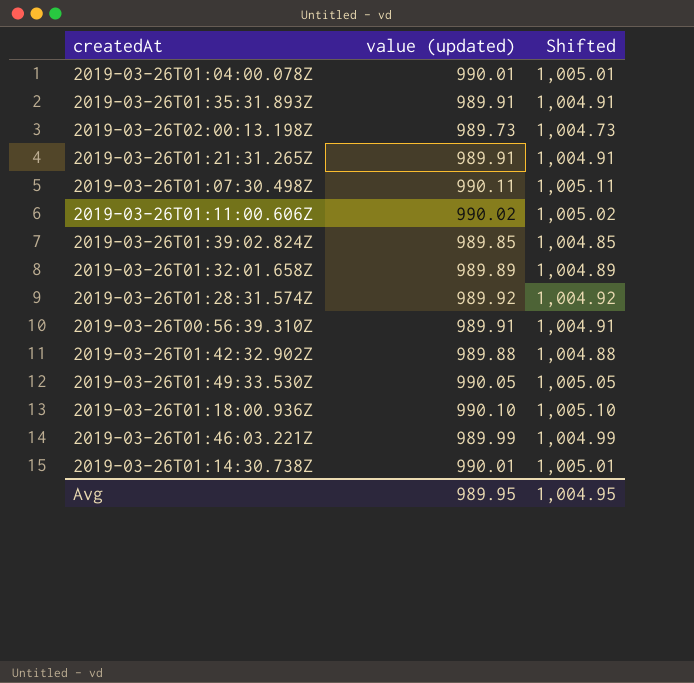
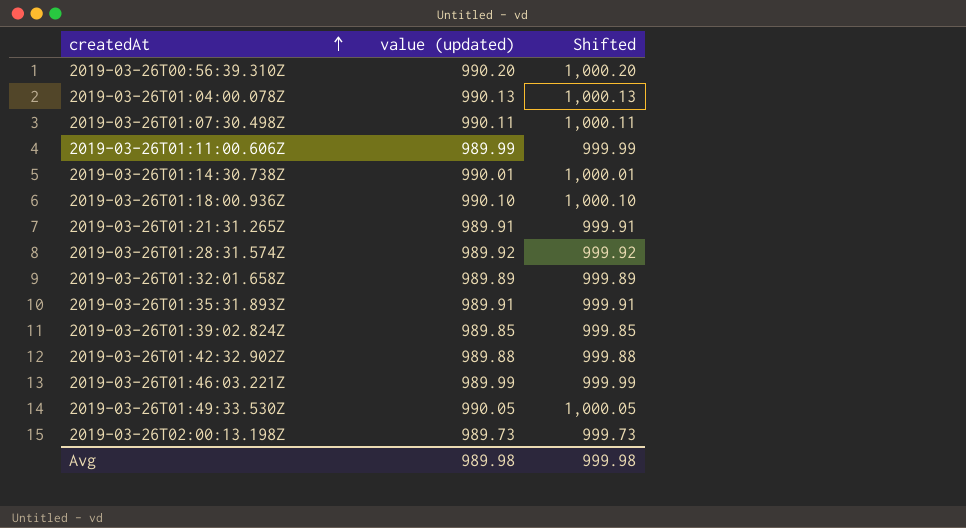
row order: none -> createdAt ascending
column Shifted | formula: [value (updated)] + 15 -> [value (updated)] + 10
2019-03-26T00:56:39.310Z | value (updated): 989.91 -> 990.20
2019-03-26T01:04:00.078Z | value (updated): 990.01 -> 990.13
2019-03-26T01:11:00.606Z | value (updated): 990.02 -> 989.99
Avg | value (updated): 989.95 -> 989.98
Avg | Shifted: 1,004.95 -> 999.98

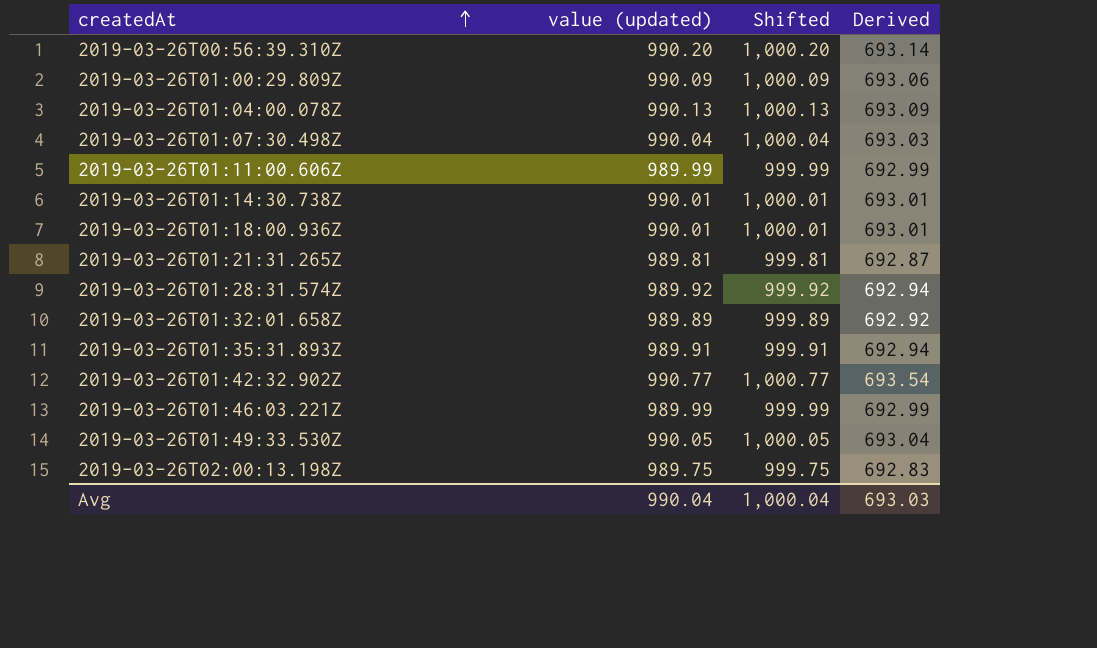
column Derived | formula: none -> [value (updated)] * 0.7
row 2019-03-26T01:39:02.824Z: 989.85 | 999.85 -> none
row 2019-03-26T01:00:29.809Z: none -> 990.09 | 1,000.09 | 693.06
2019-03-26T01:07:30.498Z | value (updated): 990.11 -> 990.04
2019-03-26T01:07:30.498Z | Shifted: 1,000.11 -> 1,000.04
2019-03-26T01:18:00.936Z | value (updated): 990.10 -> 990.01
2019-03-26T01:18:00.936Z | Shifted: 1,000.10 -> 1,000.01
2019-03-26T01:21:31.265Z | value (updated): 989.91 -> 989.81
2019-03-26T01:21:31.265Z | Shifted: 999.91 -> 999.81
2019-03-26T01:42:32.902Z | value (updated): 989.88 -> 990.77
2019-03-26T01:42:32.902Z | Shifted: 999.88 -> 1,000.77
2019-03-26T02:00:13.198Z | value (updated): 989.73 -> 989.75
2019-03-26T02:00:13.198Z | Shifted: 999.73 -> 999.75
Avg | value (updated): 989.98 -> 990.04
Avg | Shifted: 999.98 -> 1,000.04

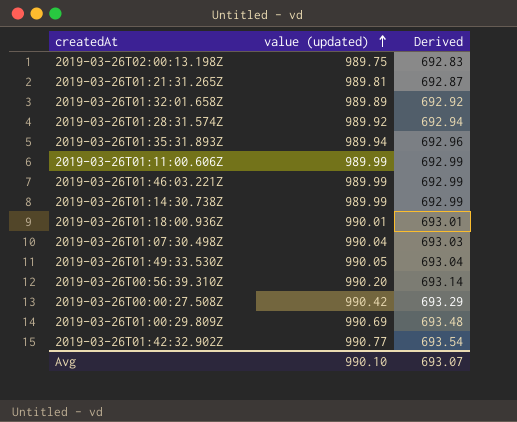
row order: createdAt ascending -> value (updated) ascending
column Shifted | formula: [value (updated)] + 10 -> none
row 2019-03-26T01:04:00.078Z: 990.13 | 1,000.13 | 693.09 -> none
2019-03-26T01:35:31.893Z | value (updated): 989.91 -> 989.94
2019-03-26T01:35:31.893Z | Derived: 692.94 -> 692.96
2019-03-26T01:14:30.738Z | value (updated): 990.01 -> 989.99
2019-03-26T01:14:30.738Z | Derived: 693.01 -> 692.99
row 2019-03-26T00:00:27.508Z: none -> 990.42 | 693.29
2019-03-26T01:00:29.809Z | value (updated): 990.09 -> 990.69
2019-03-26T01:00:29.809Z | Derived: 693.06 -> 693.48
Avg | value (updated): 990.04 -> 990.10
Avg | Derived: 693.03 -> 693.07

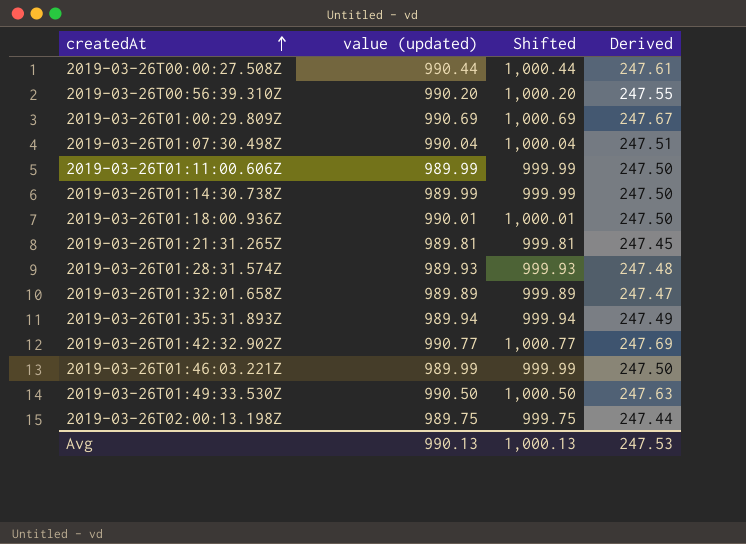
row order: value (updated) ascending -> createdAt ascending
column Shifted | formula: none -> [value (updated)] + 10
column Derived | formula: [value (updated)] * 0.7 -> [value (updated)] * 0.25
2019-03-26T00:00:27.508Z | value (updated): 990.42 -> 990.44
2019-03-26T01:28:31.574Z | value (updated): 989.92 -> 989.93
2019-03-26T01:49:33.530Z | value (updated): 990.05 -> 990.50
Avg | value (updated): 990.10 -> 990.13
Avg | Derived: 693.07 -> 247.53

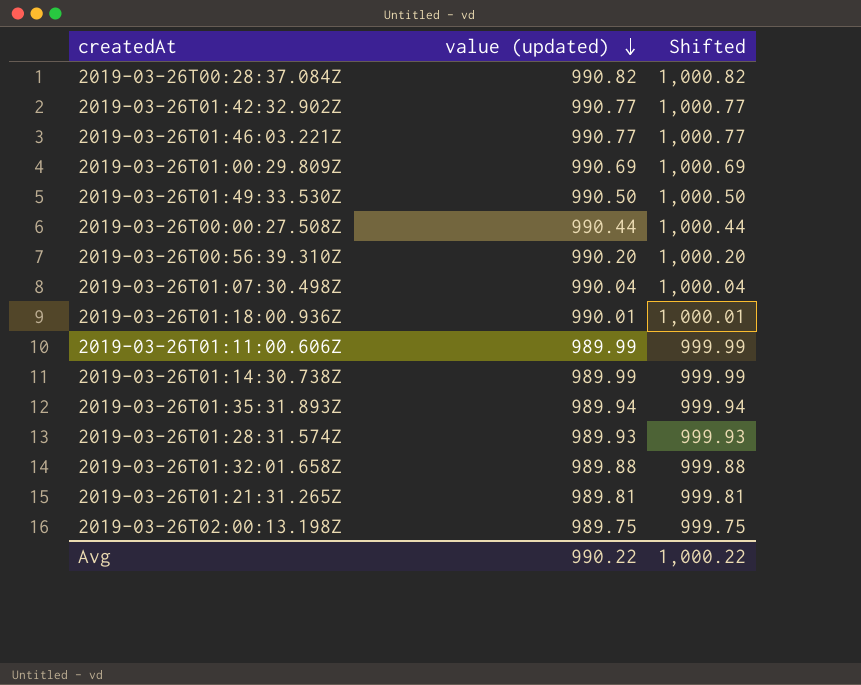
row order: createdAt ascending -> value (updated) descending
column Derived | formula: [value (updated)] * 0.25 -> none
row 2019-03-26T00:28:37.084Z: none -> 990.82 | 1,000.82
2019-03-26T01:46:03.221Z | value (updated): 989.99 -> 990.77
2019-03-26T01:46:03.221Z | Shifted: 999.99 -> 1,000.77
2019-03-26T01:32:01.658Z | value (updated): 989.89 -> 989.88
2019-03-26T01:32:01.658Z | Shifted: 999.89 -> 999.88
Avg | value (updated): 990.13 -> 990.22
Avg | Shifted: 1,000.13 -> 1,000.22

